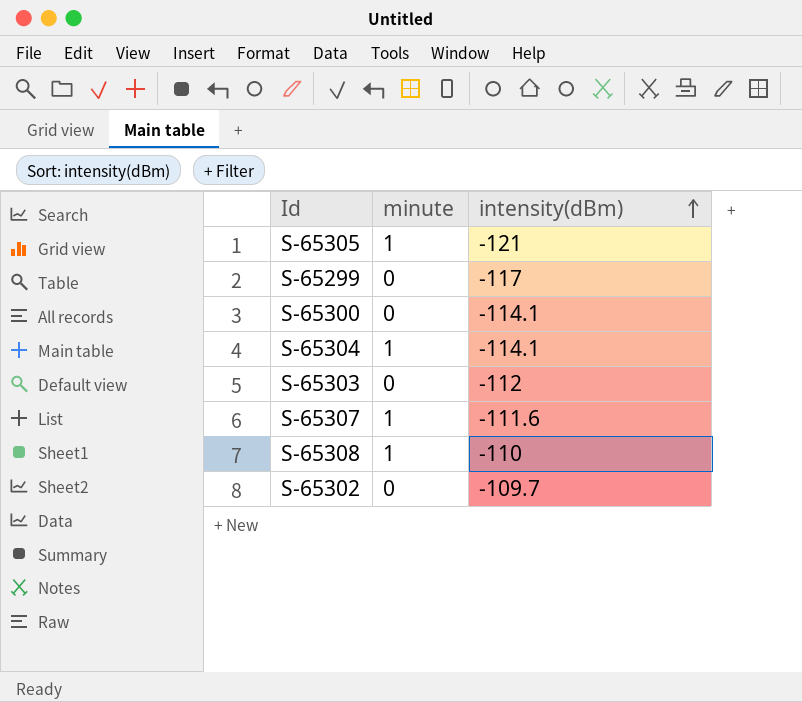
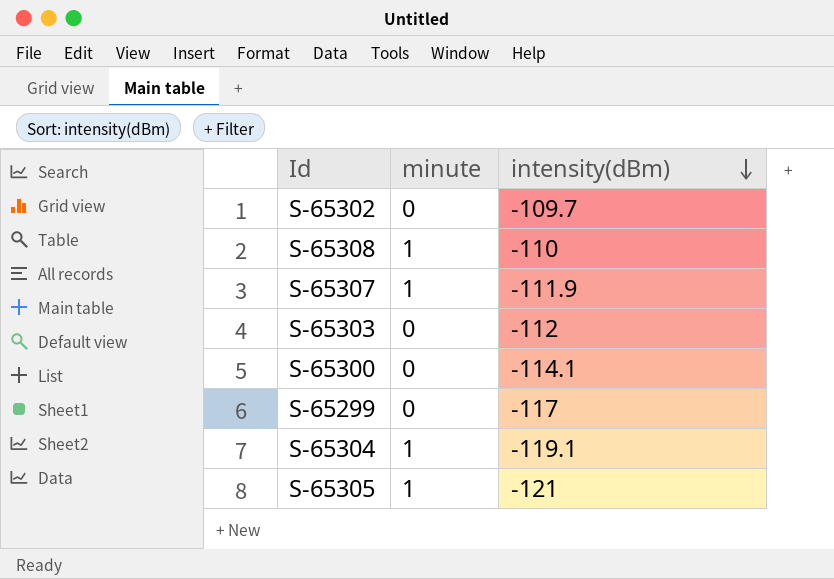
row order: intensity(dBm) ascending -> intensity(dBm) descending
S-65307 | intensity(dBm): -111.6 -> -111.9
S-65304 | intensity(dBm): -114.1 -> -119.1

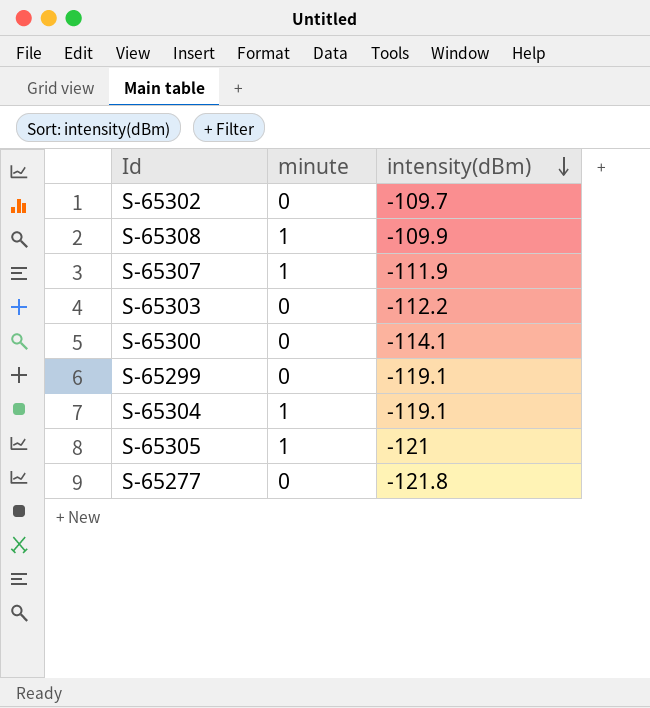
S-65308 | intensity(dBm): -110 -> -109.9
S-65303 | intensity(dBm): -112 -> -112.2
S-65299 | intensity(dBm): -117 -> -119.1
row S-65277: none -> 0 | -121.8

